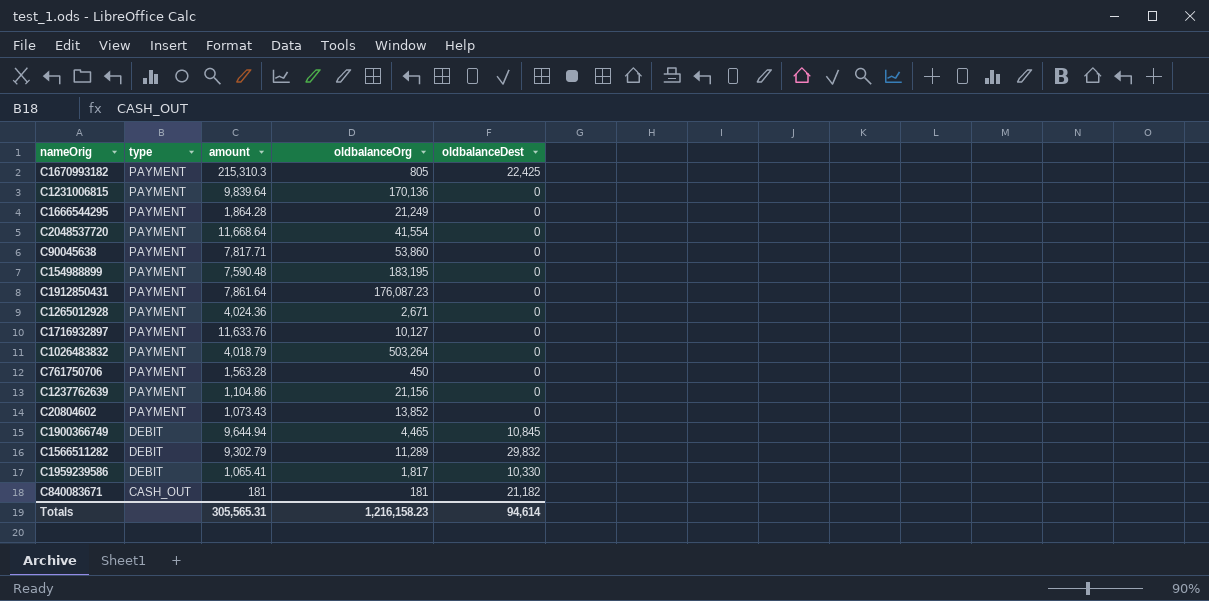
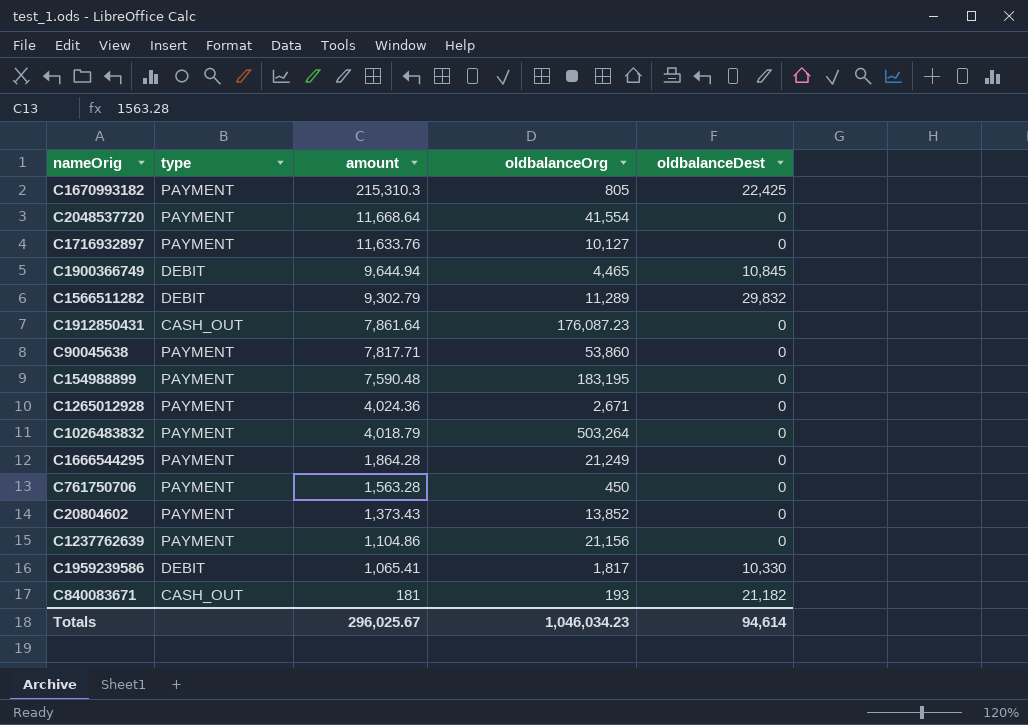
row order: type descending -> amount descending
row C1231006815: PAYMENT | 9,839.64 | 170,136 | 0 -> none
C1912850431 | type: PAYMENT -> CASH_OUT
C20804602 | amount: 1,073.43 -> 1,373.43
C840083671 | oldbalanceOrg: 181 -> 193
Totals | amount: 305,565.31 -> 296,025.67
Totals | oldbalanceOrg: 1,216,158.23 -> 1,046,034.23

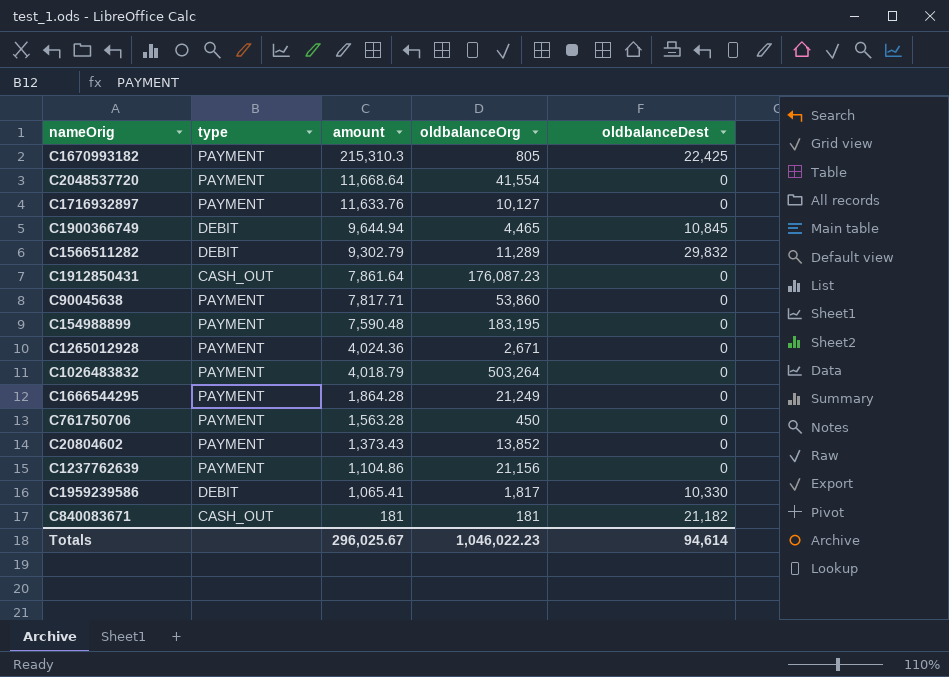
C840083671 | oldbalanceOrg: 193 -> 181
Totals | oldbalanceOrg: 1,046,034.23 -> 1,046,022.23

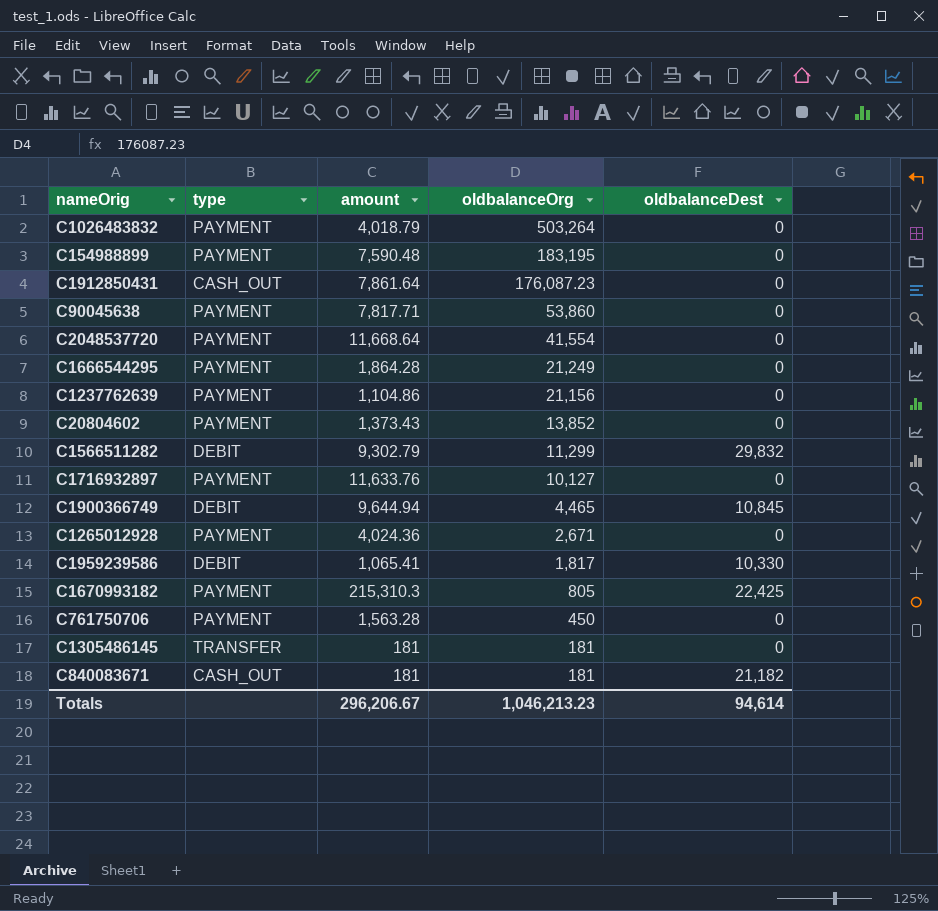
row order: amount descending -> oldbalanceOrg descending
C1566511282 | oldbalanceOrg: 11,289 -> 11,299
row C1305486145: none -> TRANSFER | 181 | 181 | 0
Totals | amount: 296,025.67 -> 296,206.67
Totals | oldbalanceOrg: 1,046,022.23 -> 1,046,213.23

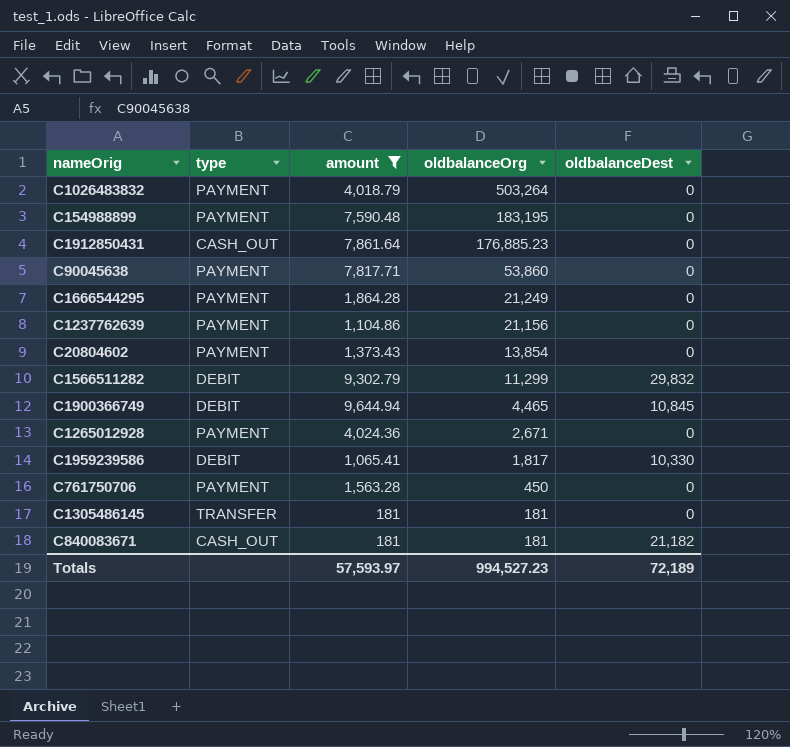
filter: none -> amount <= 9,644.94
C1912850431 | oldbalanceOrg: 176,087.23 -> 176,885.23
C20804602 | oldbalanceOrg: 13,852 -> 13,854
Totals | amount: 296,206.67 -> 57,593.97
Totals | oldbalanceOrg: 1,046,213.23 -> 994,527.23
Totals | oldbalanceDest: 94,614 -> 72,189

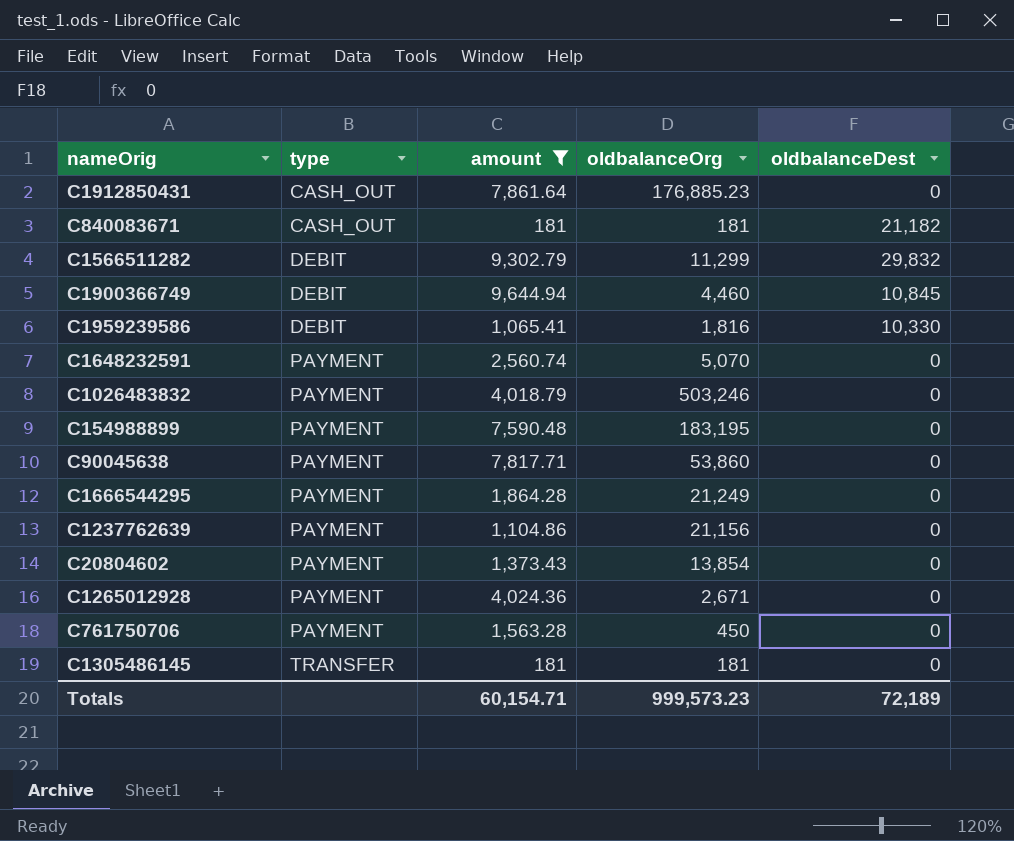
row order: oldbalanceOrg descending -> type ascending
C1900366749 | oldbalanceOrg: 4,465 -> 4,460
C1959239586 | oldbalanceOrg: 1,817 -> 1,816
row C1648232591: none -> PAYMENT | 2,560.74 | 5,070 | 0
C1026483832 | oldbalanceOrg: 503,264 -> 503,246
Totals | amount: 57,593.97 -> 60,154.71
Totals | oldbalanceOrg: 994,527.23 -> 999,573.23

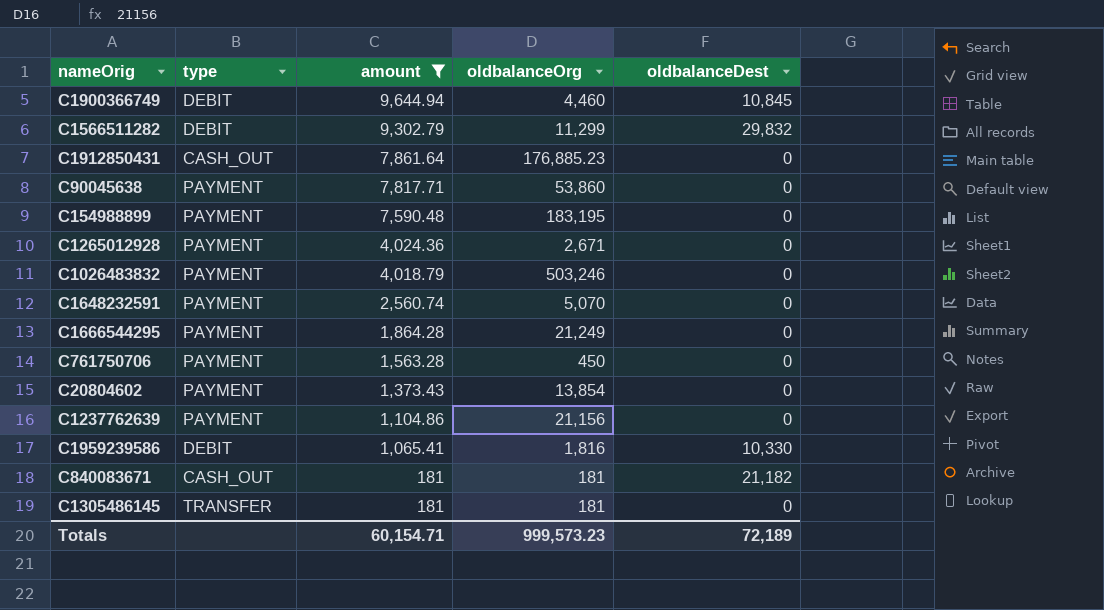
row order: type ascending -> amount descending

